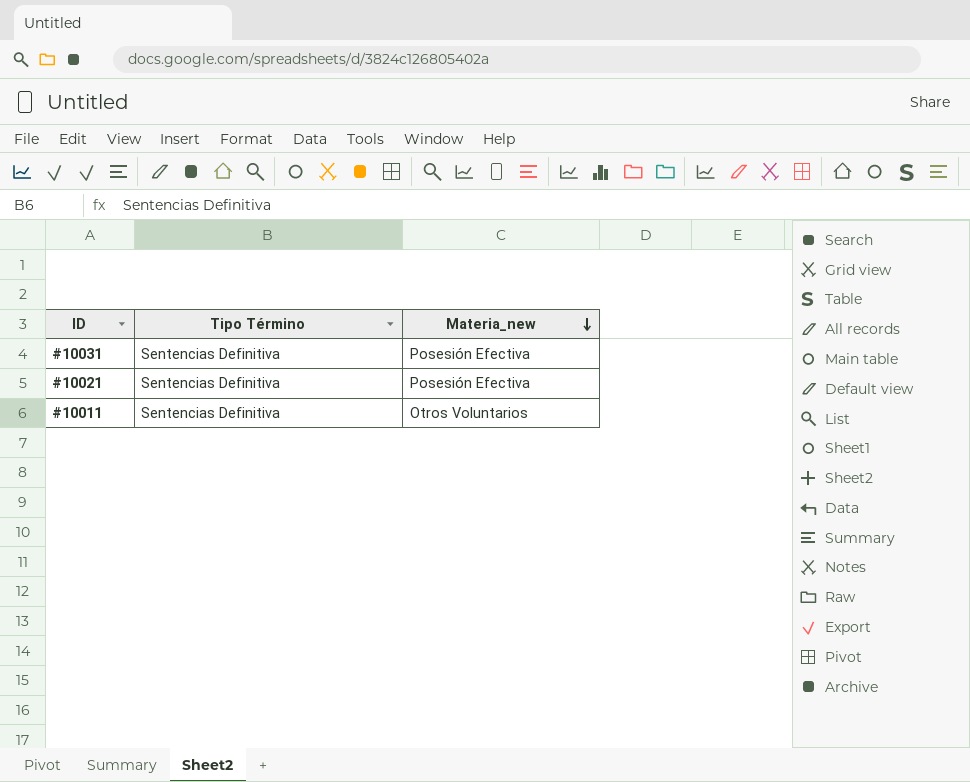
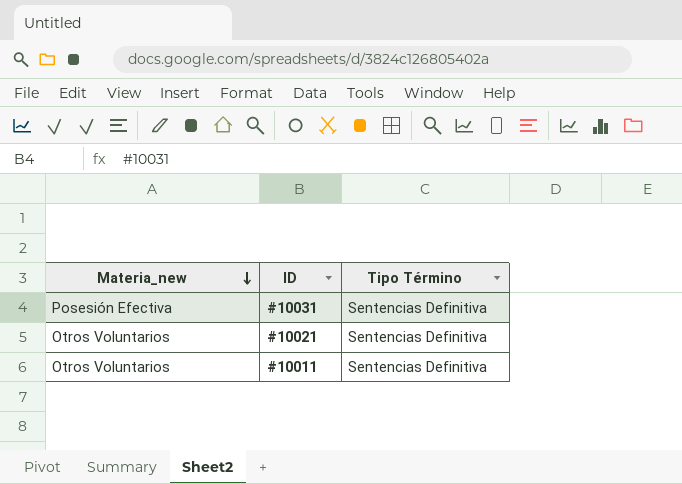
column Materia_new | position: 3 -> 1
#10021 | Materia_new: Posesión Efectiva -> Otros Voluntarios

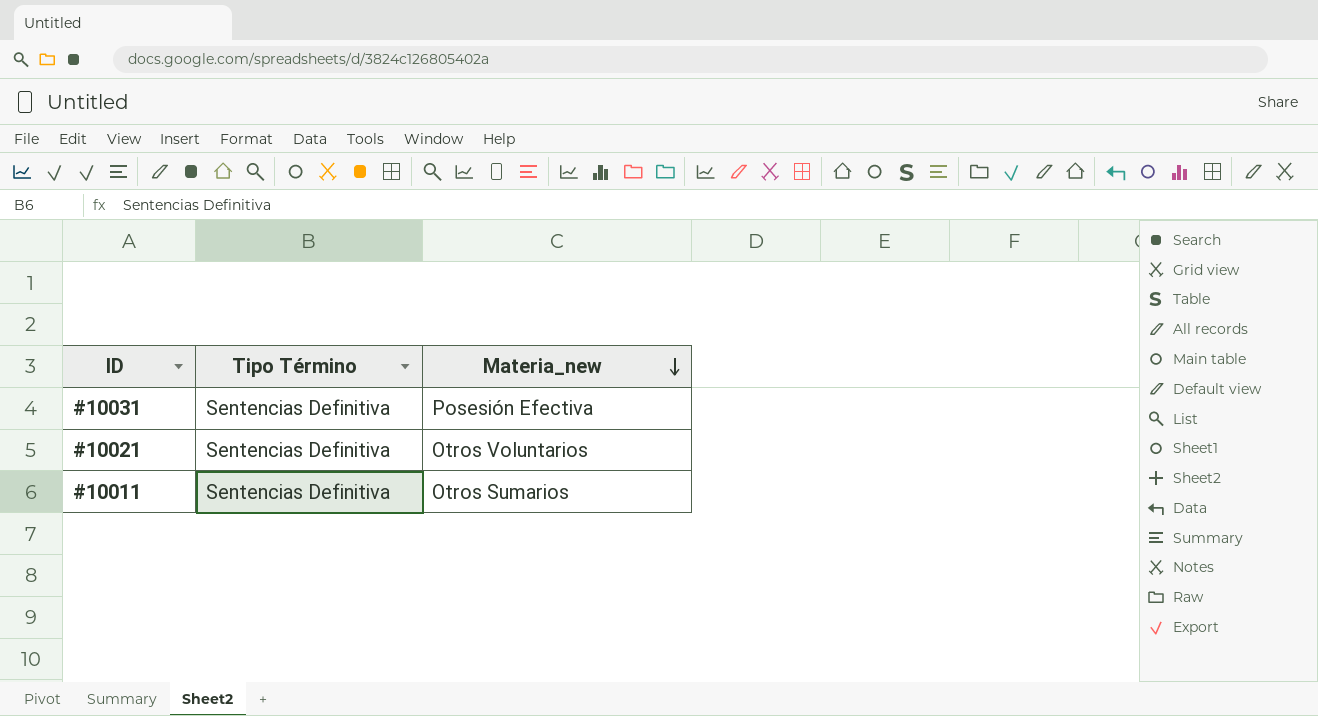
column Materia_new | position: 1 -> 3
#10011 | Materia_new: Otros Voluntarios -> Otros Sumarios

